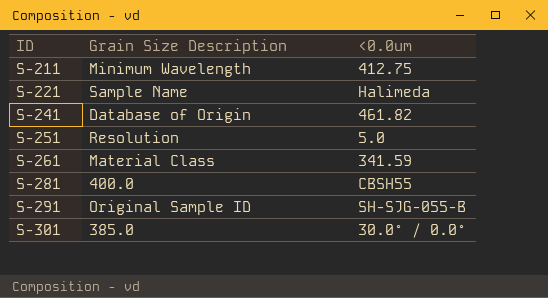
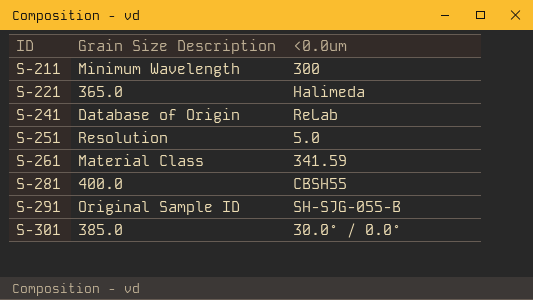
S-211 | <0.0um: 412.75 -> 300
S-221 | Grain Size Description: Sample Name -> 365.0
S-241 | <0.0um: 461.82 -> ReLab

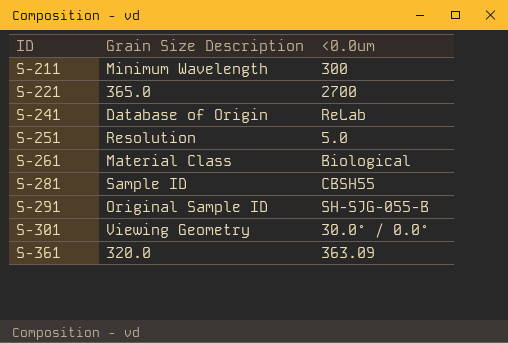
S-221 | <0.0um: Halimeda -> 2700
S-261 | <0.0um: 341.59 -> Biological
S-281 | Grain Size Description: 400.0 -> Sample ID
S-301 | Grain Size Description: 385.0 -> Viewing Geometry
row S-361: none -> 320.0 | 363.09

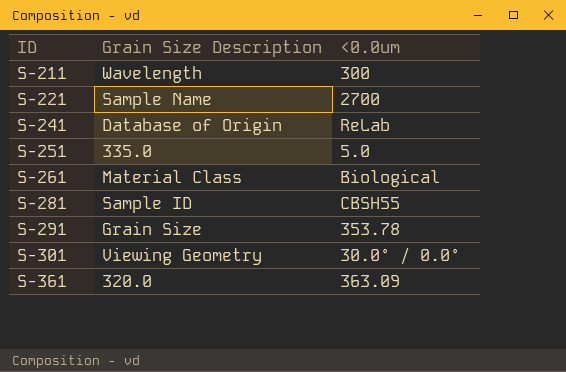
S-211 | Grain Size Description: Minimum Wavelength -> Wavelength
S-221 | Grain Size Description: 365.0 -> Sample Name
S-251 | Grain Size Description: Resolution -> 335.0
S-291 | Grain Size Description: Original Sample ID -> Grain Size
S-291 | <0.0um: SH-SJG-055-B -> 353.78

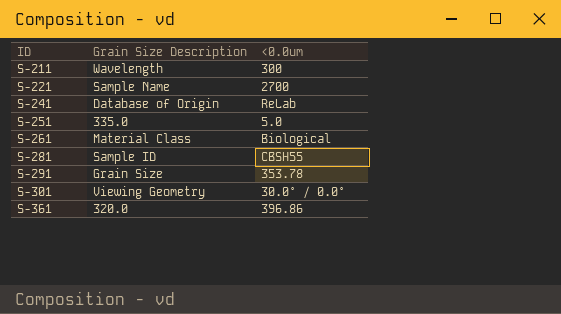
S-361 | <0.0um: 363.09 -> 396.86

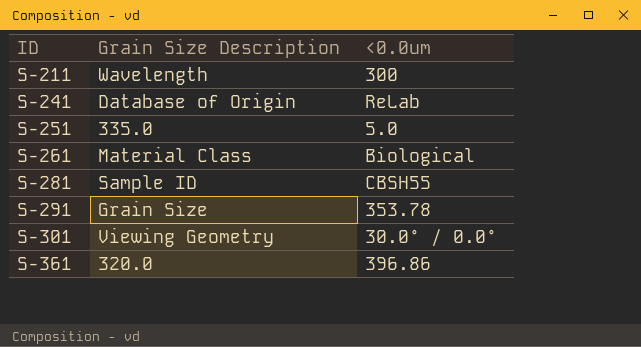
row S-221: Sample Name | 2700 -> none

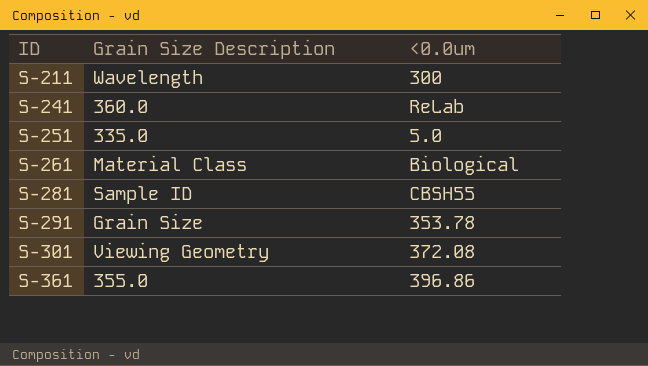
S-241 | Grain Size Description: Database of Origin -> 360.0
S-301 | <0.0um: 30.0° / 0.0° -> 372.08
S-361 | Grain Size Description: 320.0 -> 355.0

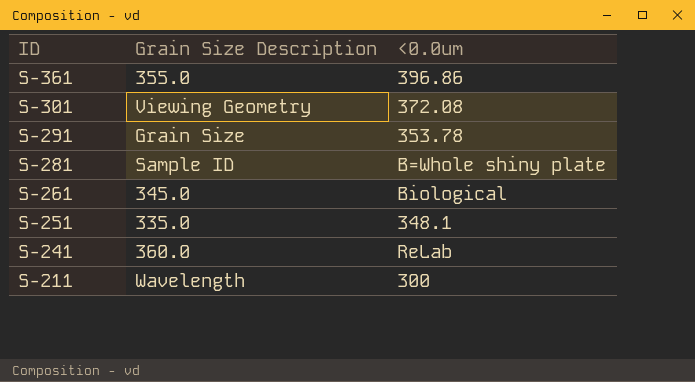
row order: ID ascending -> ID descending
S-281 | <0.0um: CBSH55 -> B=Whole shiny plate
S-261 | Grain Size Description: Material Class -> 345.0
S-251 | <0.0um: 5.0 -> 348.1

